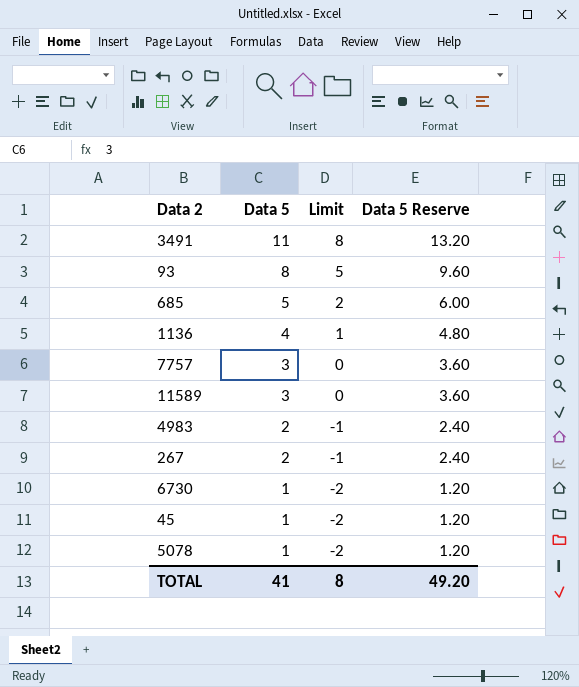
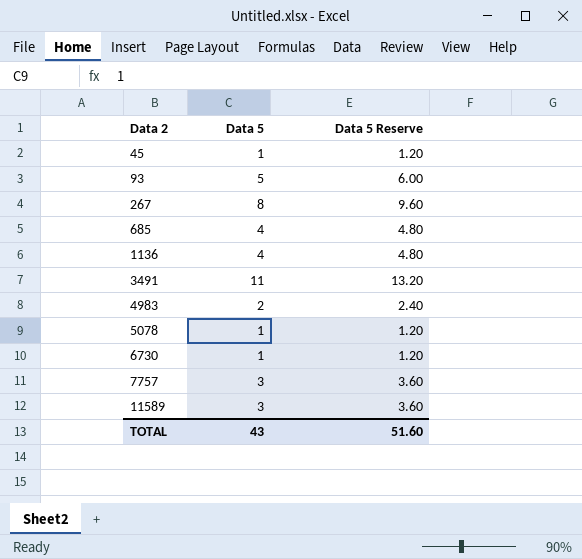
row order: Data 5 descending -> Data 2 ascending
column Limit | formula: [Data 5] - 3 -> none
93 | Data 5: 8 -> 5
93 | Data 5 Reserve: 9.60 -> 6.00
267 | Data 5: 2 -> 8
267 | Data 5 Reserve: 2.40 -> 9.60
685 | Data 5: 5 -> 4
685 | Data 5 Reserve: 6.00 -> 4.80
TOTAL | Data 5: 41 -> 43
TOTAL | Data 5 Reserve: 49.20 -> 51.60

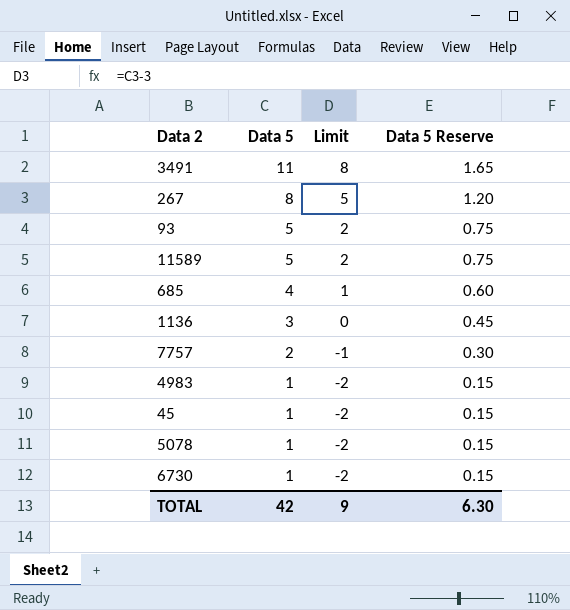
row order: Data 2 ascending -> Data 5 descending
column Limit | formula: none -> [Data 5] - 3
column Data 5 Reserve | formula: [Data 5] * 1.2 -> [Data 5] * 0.15
11589 | Data 5: 3 -> 5
1136 | Data 5: 4 -> 3
7757 | Data 5: 3 -> 2
4983 | Data 5: 2 -> 1
TOTAL | Data 5: 43 -> 42
TOTAL | Data 5 Reserve: 51.60 -> 6.30

